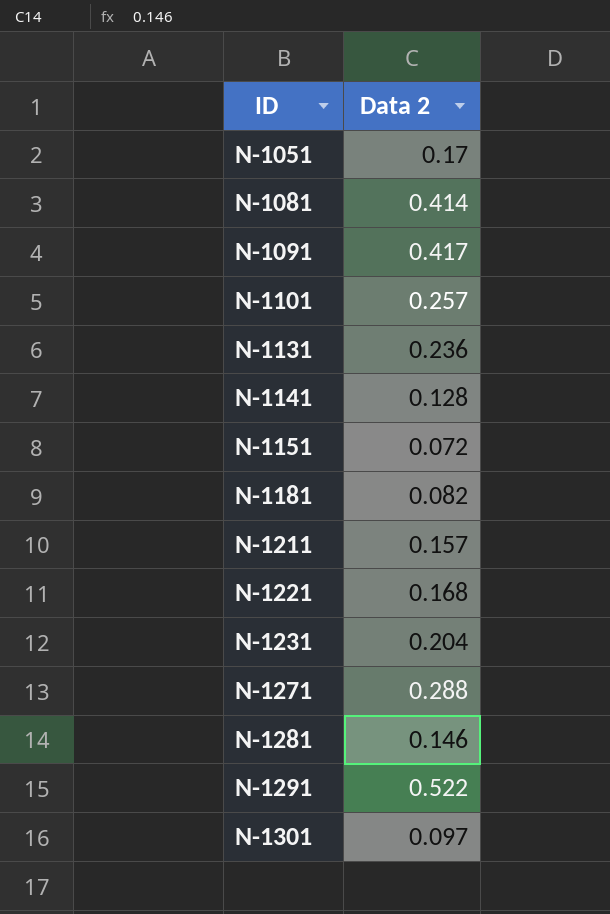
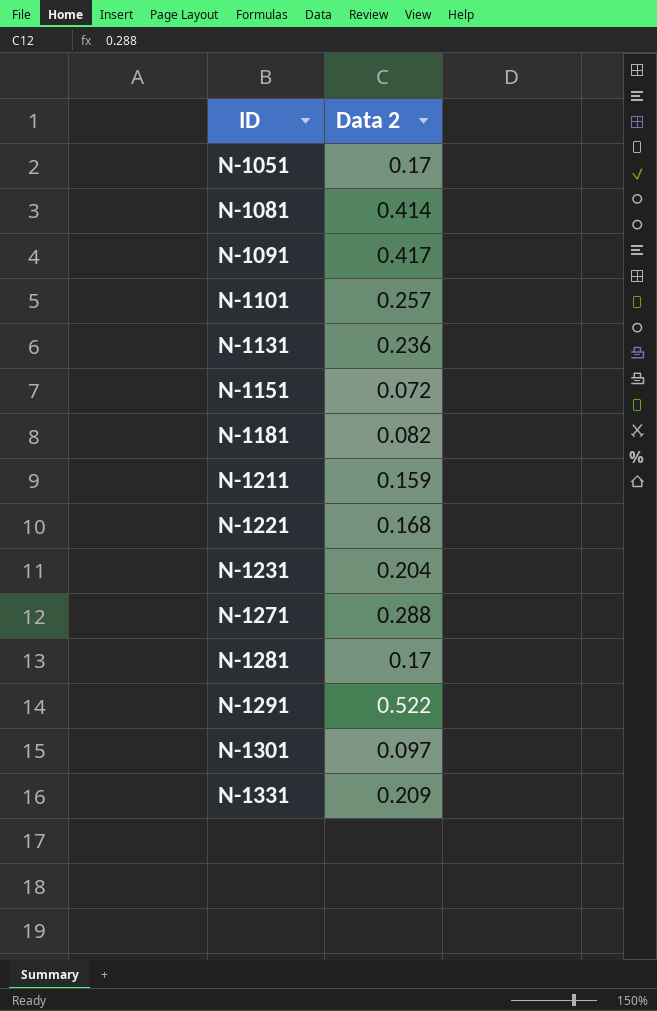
row N-1141: 0.128 -> none
N-1211 | Data 2: 0.157 -> 0.159
N-1281 | Data 2: 0.146 -> 0.17
row N-1331: none -> 0.209

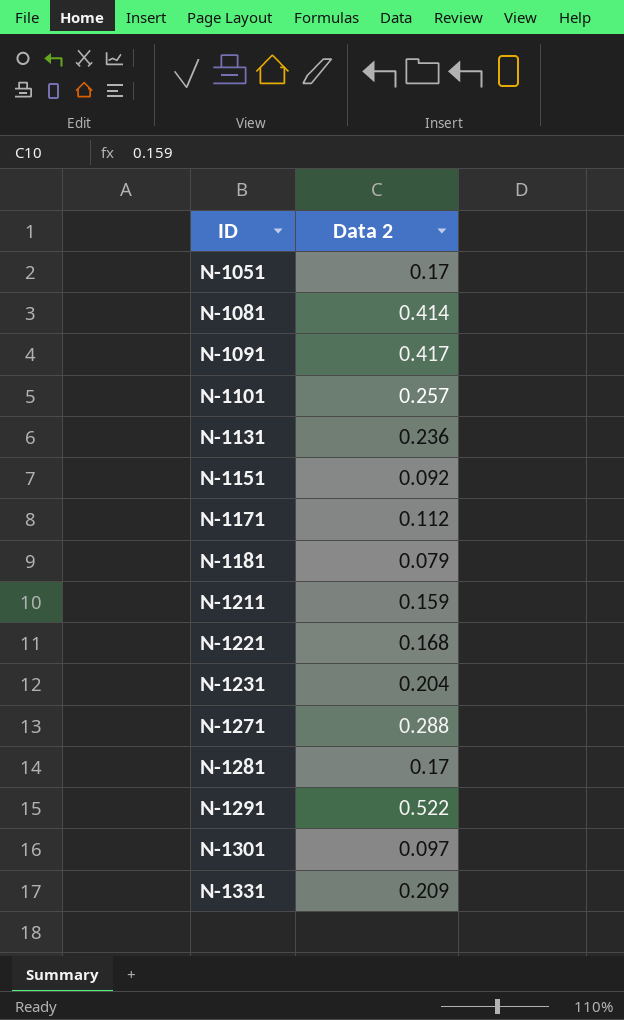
N-1151 | Data 2: 0.072 -> 0.092
row N-1171: none -> 0.112
N-1181 | Data 2: 0.082 -> 0.079

